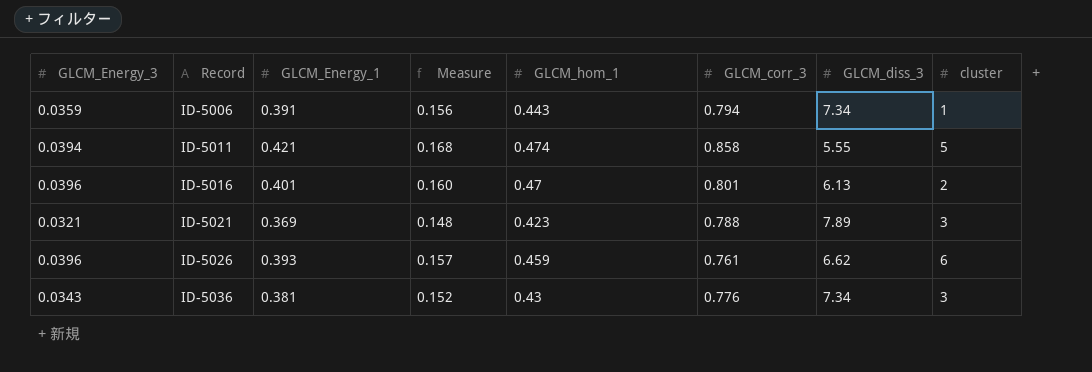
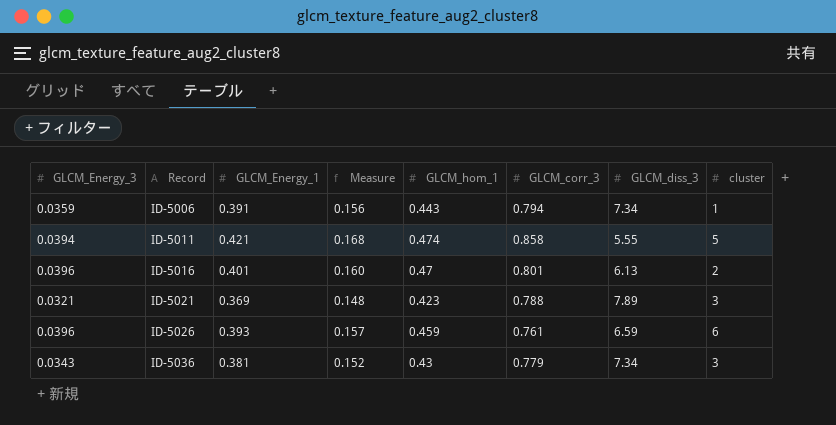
ID-5026 | GLCM_diss_3: 6.62 -> 6.59
ID-5036 | GLCM_corr_3: 0.776 -> 0.779

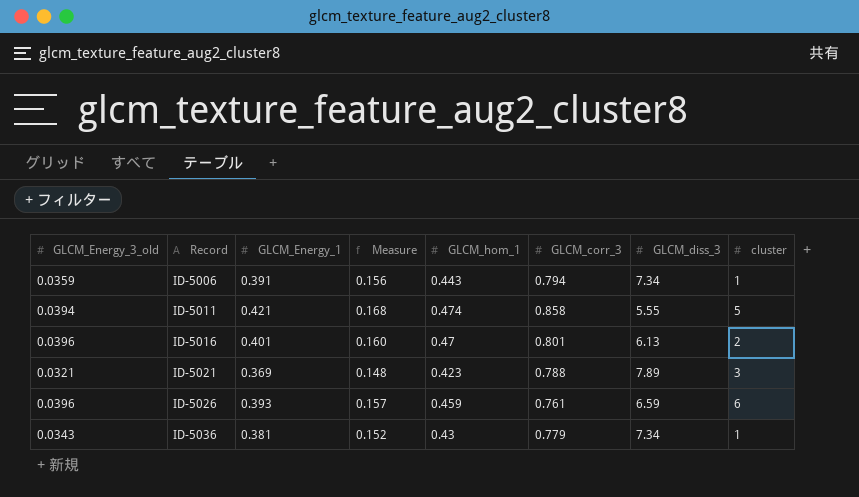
column name: GLCM_Energy_3 -> GLCM_Energy_3_old
ID-5036 | cluster: 3 -> 1

